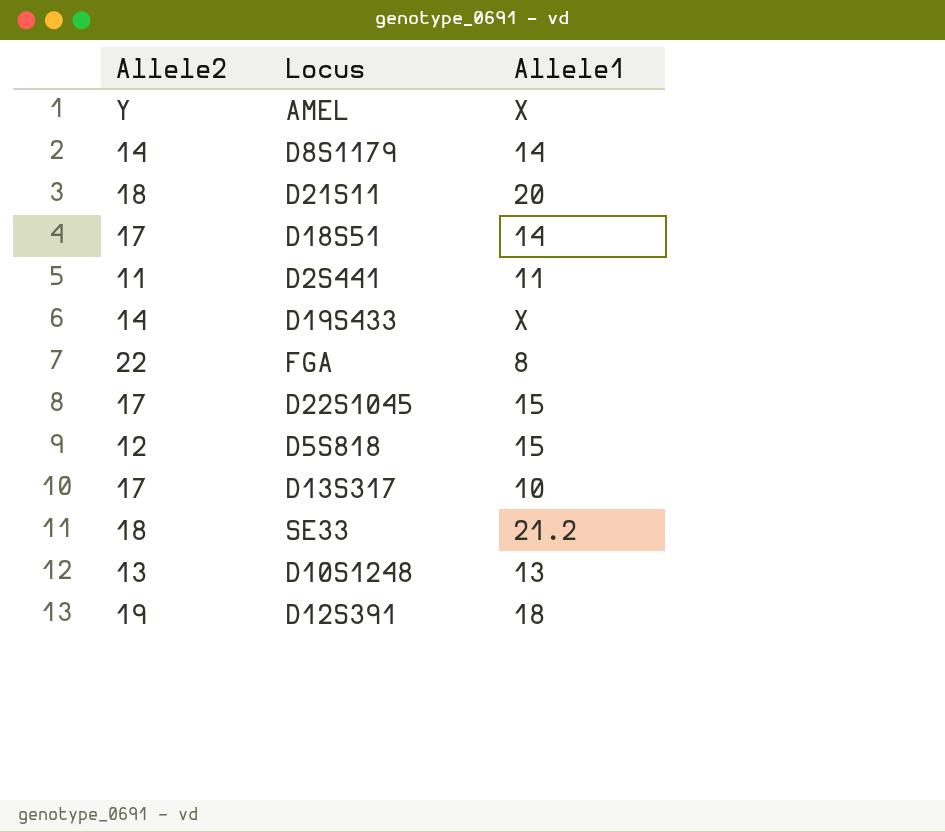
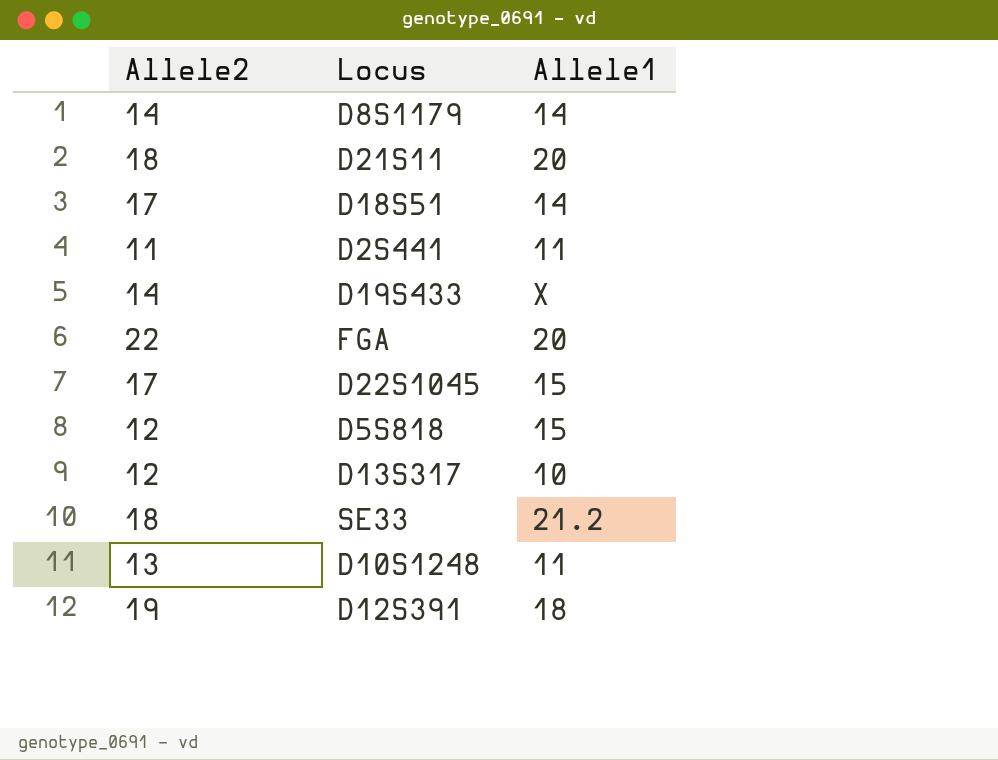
row AMEL: Y | X -> none
FGA | Allele1: 8 -> 20
D13S317 | Allele2: 17 -> 12
D10S1248 | Allele1: 13 -> 11

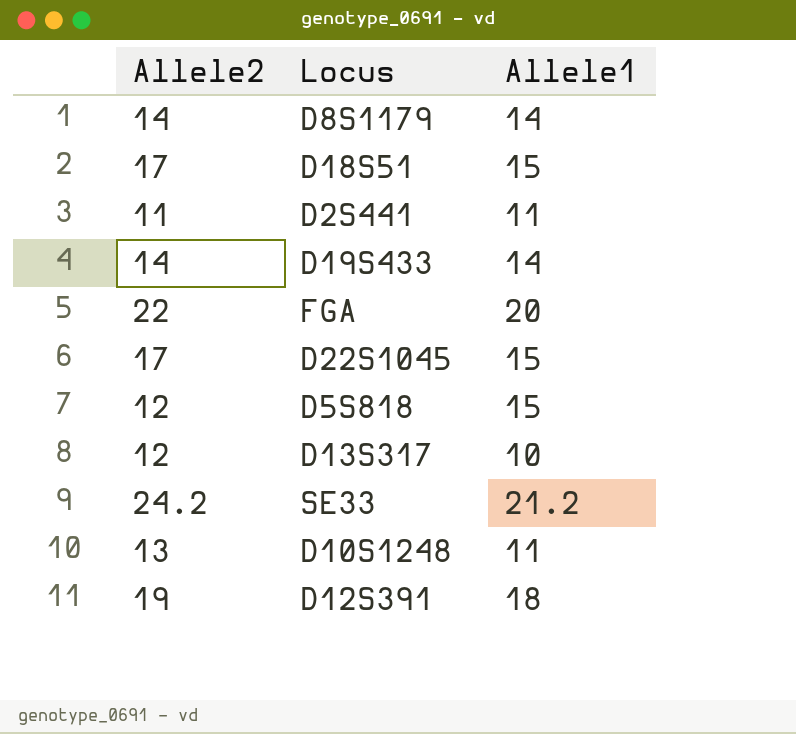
row D21S11: 18 | 20 -> none
D18S51 | Allele1: 14 -> 15
D19S433 | Allele1: X -> 14
SE33 | Allele2: 18 -> 24.2

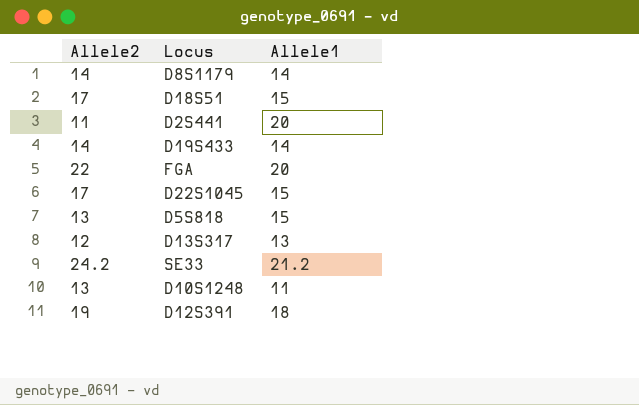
D2S441 | Allele1: 11 -> 20
D5S818 | Allele2: 12 -> 13
D13S317 | Allele1: 10 -> 13

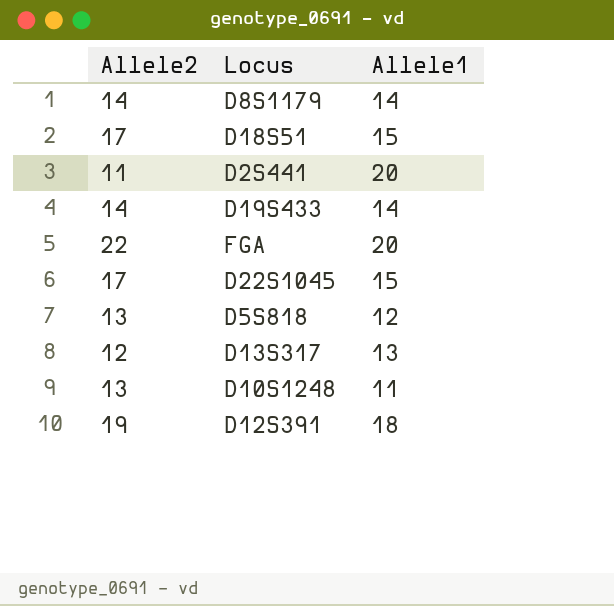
row SE33: 24.2 | 21.2 -> none
D5S818 | Allele1: 15 -> 12

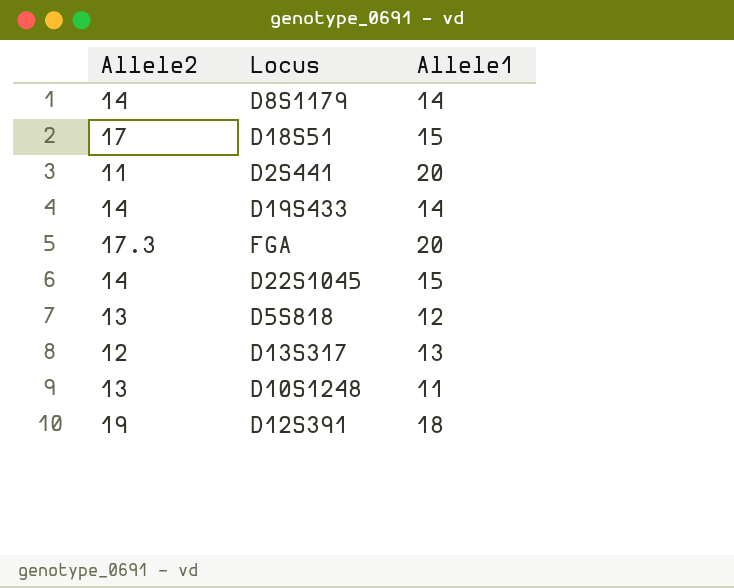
FGA | Allele2: 22 -> 17.3
D22S1045 | Allele2: 17 -> 14

